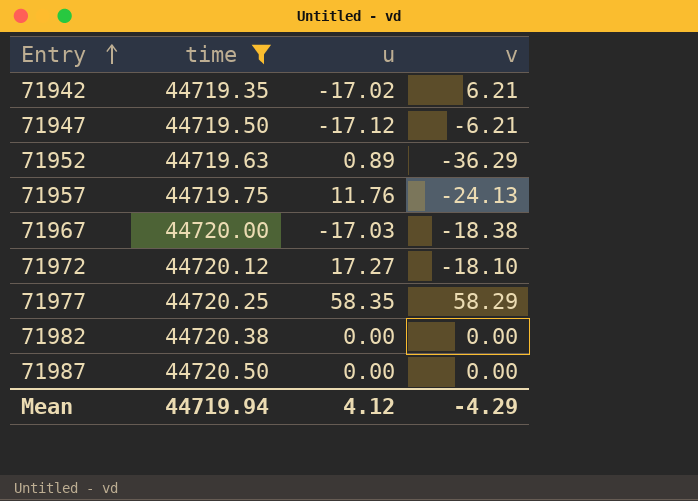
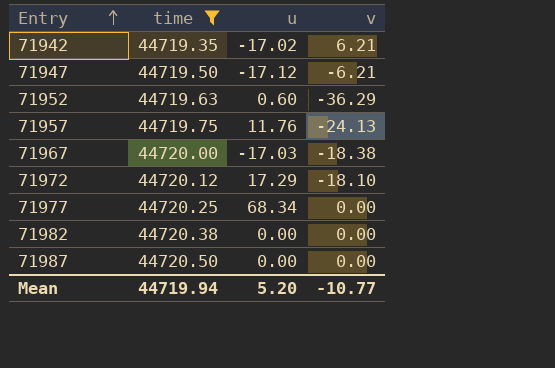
71952 | u: 0.89 -> 0.60
71972 | u: 17.27 -> 17.29
71977 | u: 58.35 -> 68.34
71977 | v: 58.29 -> 0.00
Mean | u: 4.12 -> 5.20
Mean | v: -4.29 -> -10.77

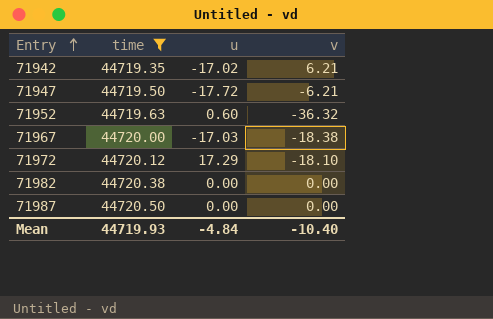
row 71957: 44719.75 | 11.76 | -24.13 -> none
row 71977: 44720.25 | 68.34 | 0.00 -> none
71947 | u: -17.12 -> -17.72
71952 | v: -36.29 -> -36.32
Mean | time: 44719.94 -> 44719.93
Mean | u: 5.20 -> -4.84
Mean | v: -10.77 -> -10.40

